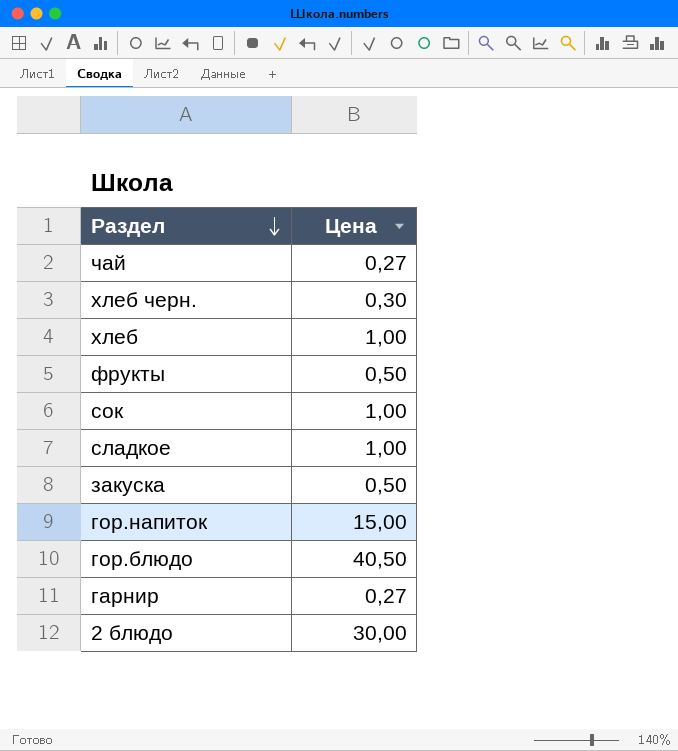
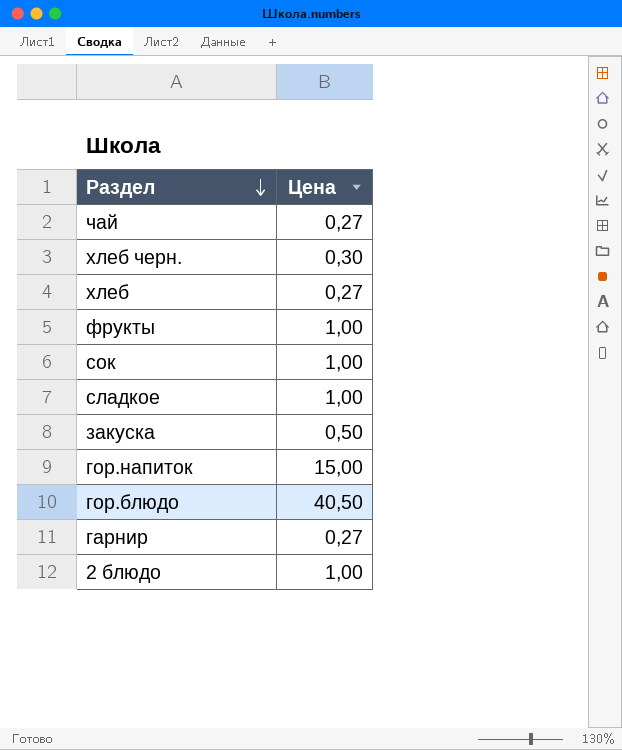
хлеб | Цена: 1,00 -> 0,27
фрукты | Цена: 0,50 -> 1,00
2 блюдо | Цена: 30,00 -> 1,00

